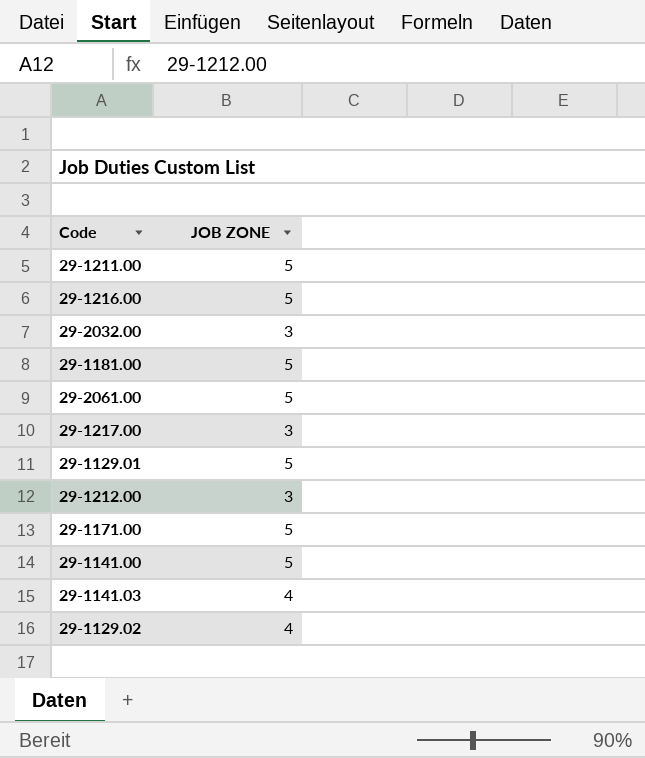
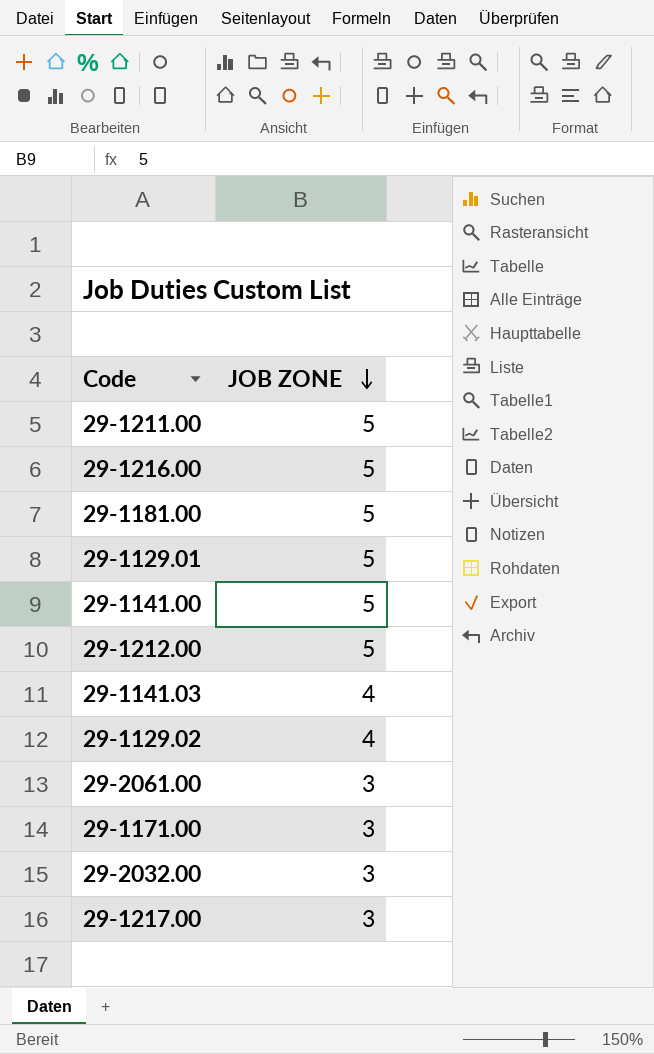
row order: none -> JOB ZONE descending
29-1212.00 | JOB ZONE: 3 -> 5
29-2061.00 | JOB ZONE: 5 -> 3
29-1171.00 | JOB ZONE: 5 -> 3

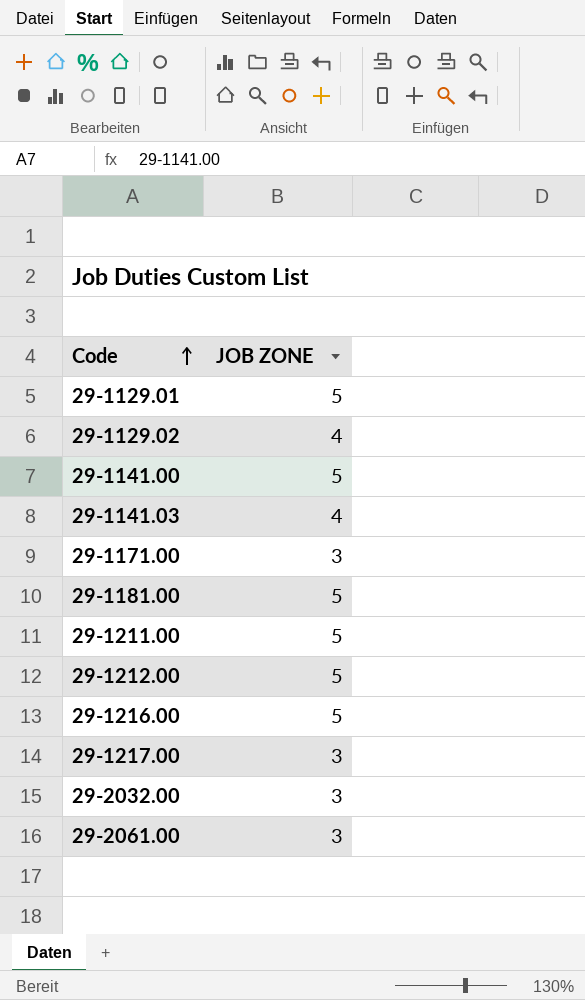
row order: JOB ZONE descending -> Code ascending

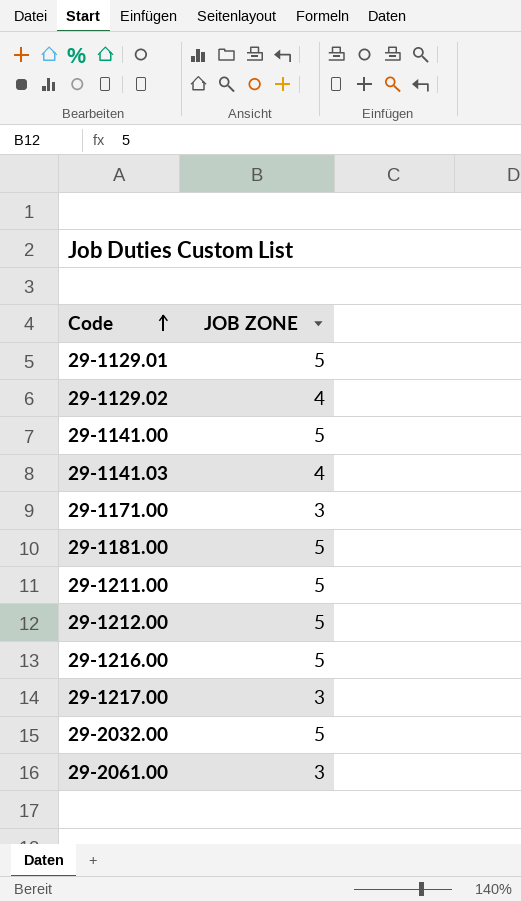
29-2032.00 | JOB ZONE: 3 -> 5

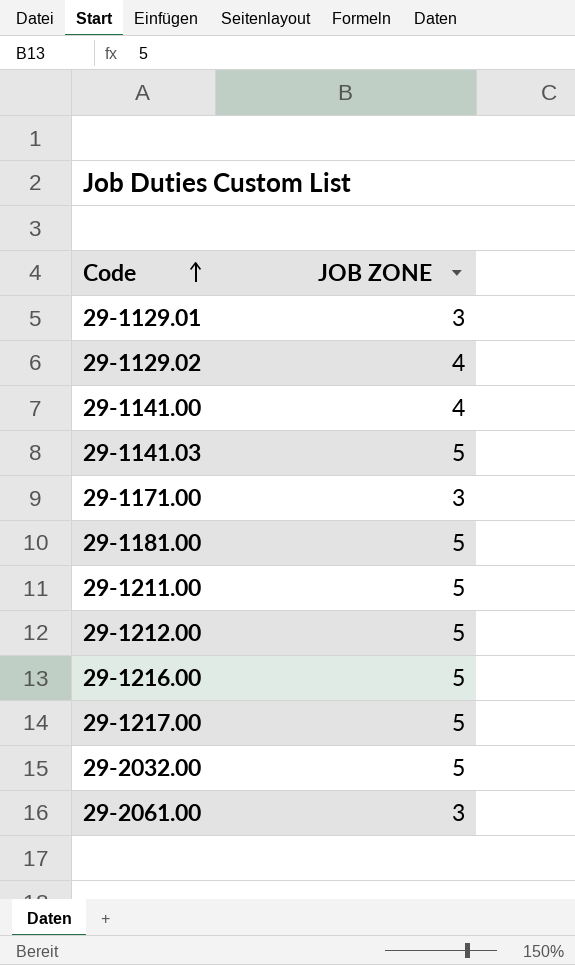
29-1129.01 | JOB ZONE: 5 -> 3
29-1141.00 | JOB ZONE: 5 -> 4
29-1141.03 | JOB ZONE: 4 -> 5
29-1217.00 | JOB ZONE: 3 -> 5

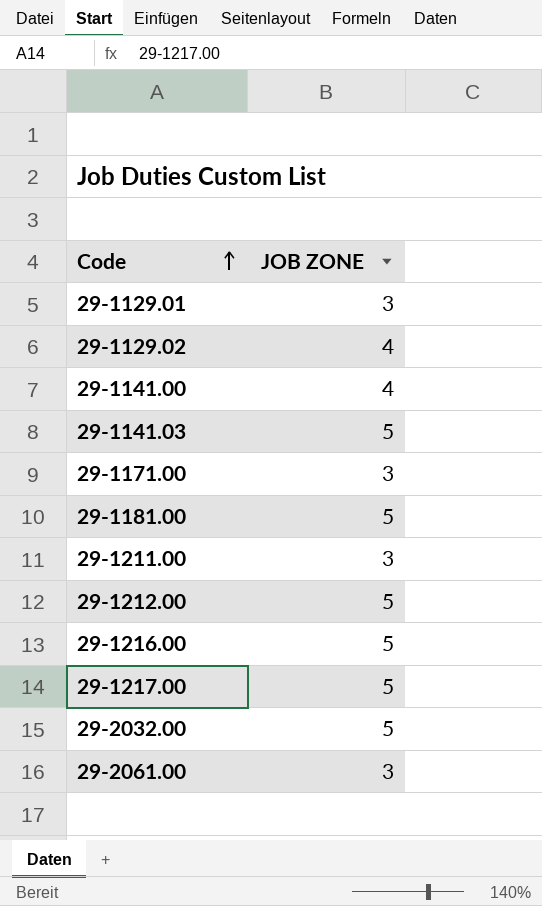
29-1211.00 | JOB ZONE: 5 -> 3

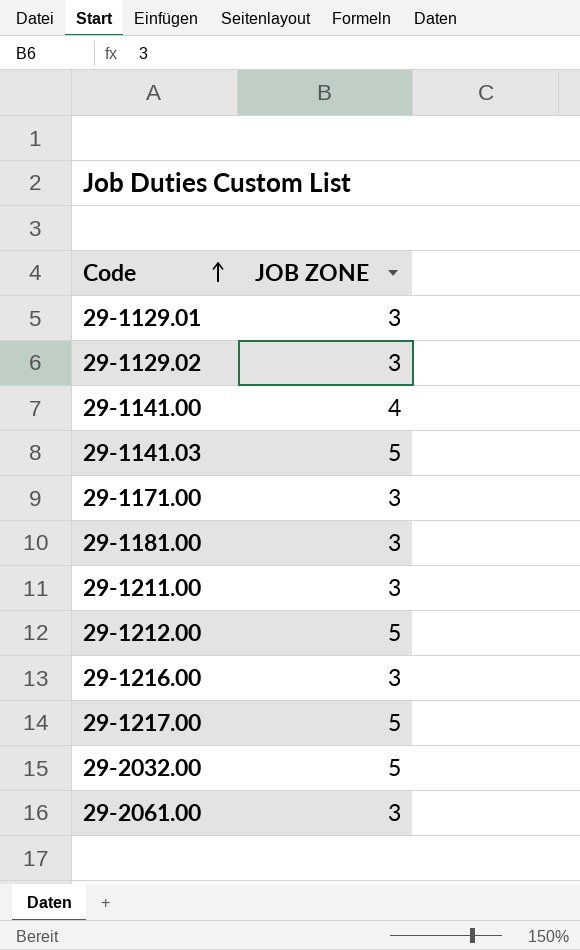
29-1129.02 | JOB ZONE: 4 -> 3
29-1181.00 | JOB ZONE: 5 -> 3
29-1216.00 | JOB ZONE: 5 -> 3

